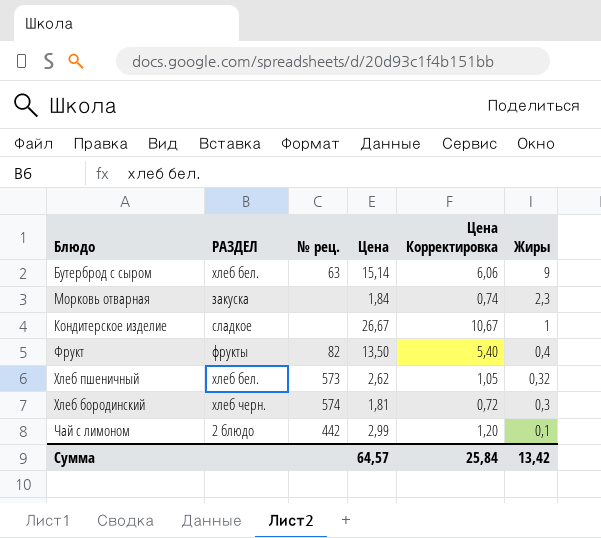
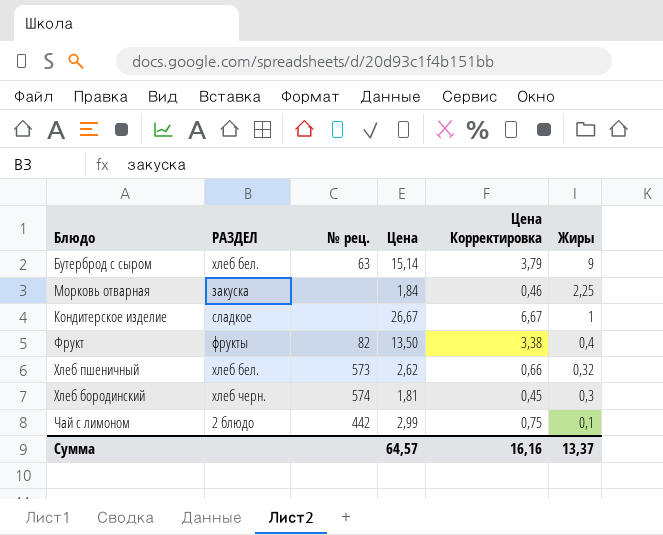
column Цена Корректировка | formula: [Цена] * 0,4 -> [Цена] * 0,25
Морковь отварная | Жиры: 2,3 -> 2,25
Сумма | Цена Корректировка: 25,84 -> 16,16
Сумма | Жиры: 13,42 -> 13,37

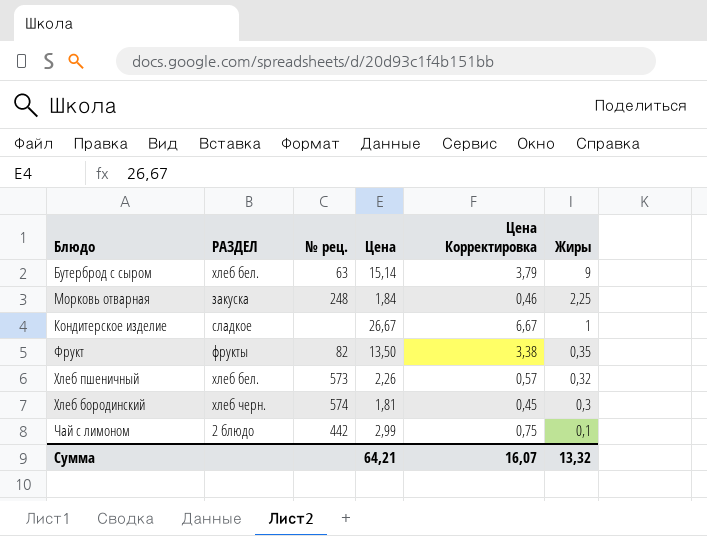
Морковь отварная | № рец.: none -> 248
Фрукт | Жиры: 0,4 -> 0,35
Хлеб пшеничный | Цена: 2,62 -> 2,26
Хлеб пшеничный | Цена Корректировка: 0,66 -> 0,57
Сумма | Цена: 64,57 -> 64,21
Сумма | Цена Корректировка: 16,16 -> 16,07
Сумма | Жиры: 13,37 -> 13,32

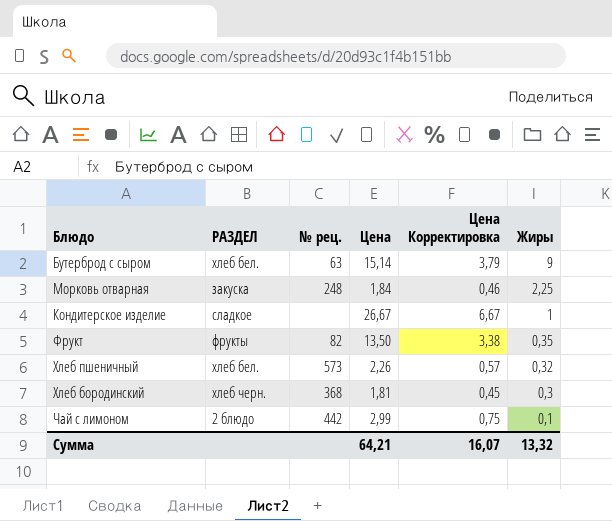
Хлеб бородинский | № рец.: 574 -> 368

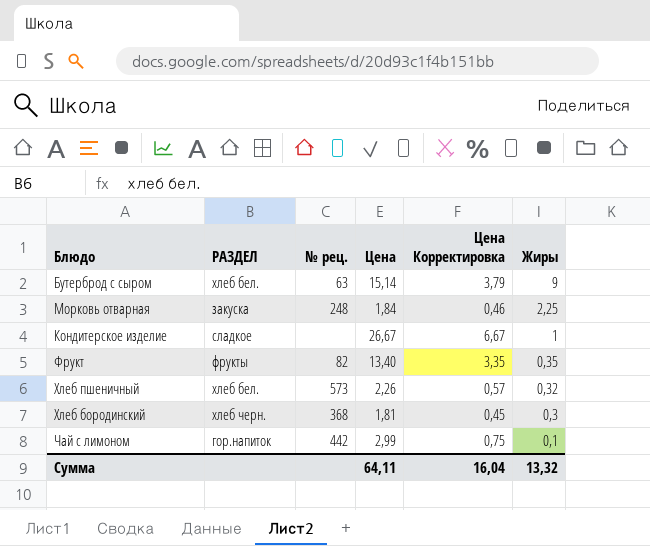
Фрукт | Цена: 13,50 -> 13,40
Фрукт | Цена Корректировка: 3,38 -> 3,35
Чай с лимоном | РАЗДЕЛ: 2 блюдо -> гор.напиток
Сумма | Цена: 64,21 -> 64,11
Сумма | Цена Корректировка: 16,07 -> 16,04

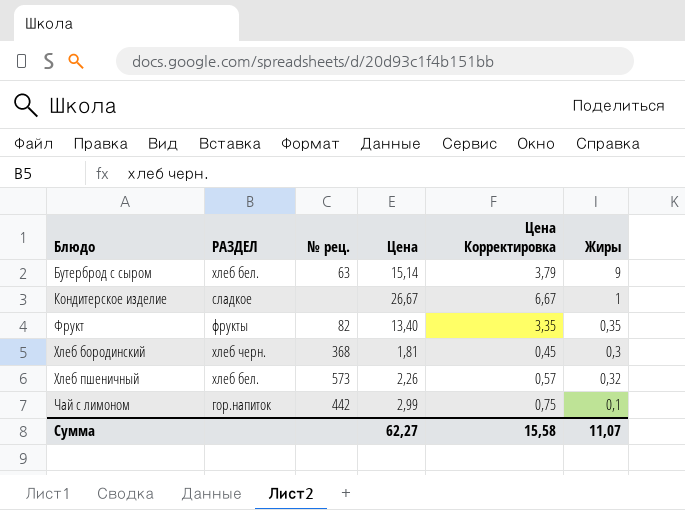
row order: Жиры descending -> Блюдо ascending
row Морковь отварная: закуска | 248 | 1,84 | 0,46 | 2,25 -> none
Сумма | Цена: 64,11 -> 62,27
Сумма | Цена Корректировка: 16,04 -> 15,58
Сумма | Жиры: 13,32 -> 11,07

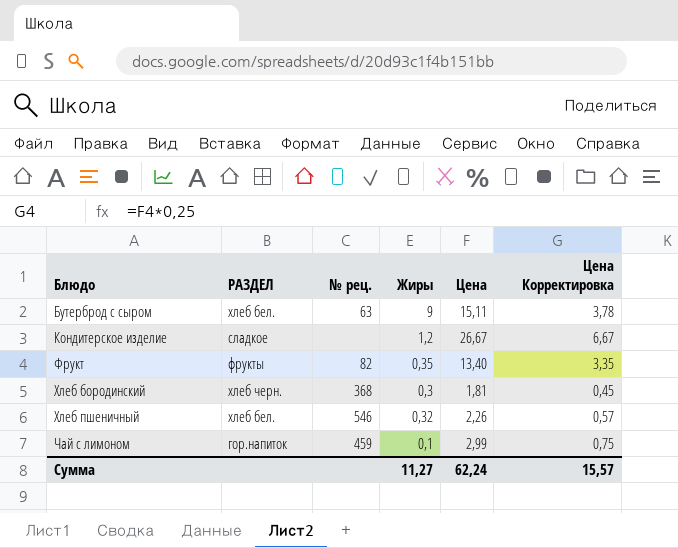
column Жиры | position: 6 -> 4
Бутерброд с сыром | Цена: 15,14 -> 15,11
Бутерброд с сыром | Цена Корректировка: 3,79 -> 3,78
Кондитерское изделие | Жиры: 1 -> 1,2
Хлеб пшеничный | № рец.: 573 -> 546
Чай с лимоном | № рец.: 442 -> 459
Сумма | Жиры: 11,07 -> 11,27
Сумма | Цена: 62,27 -> 62,24
Сумма | Цена Корректировка: 15,58 -> 15,57

